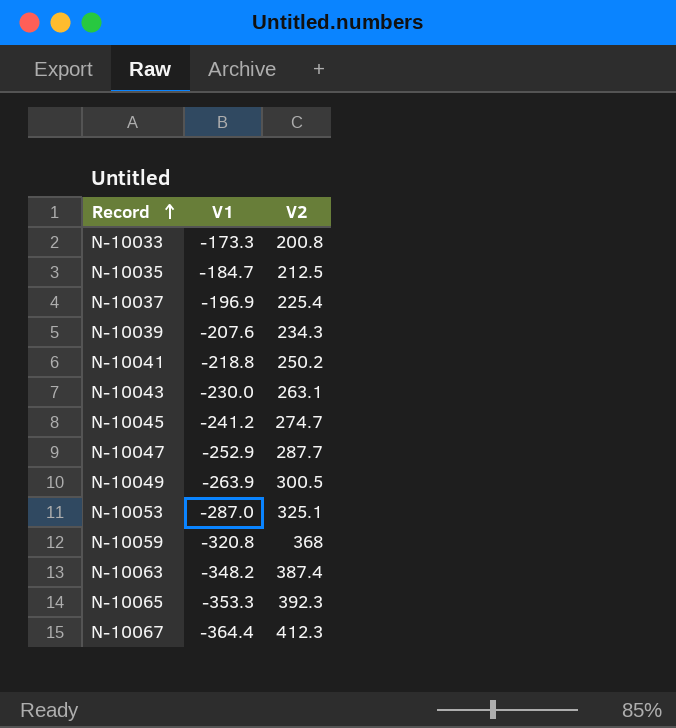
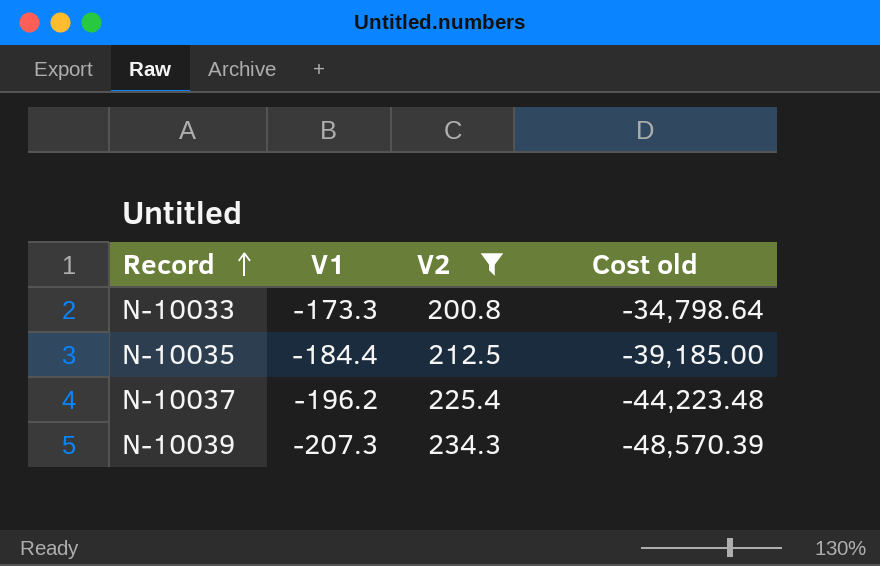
filter: none -> V2 <= 234.3
column Cost old | formula: none -> [V1] * [V2]
N-10035 | V1: -184.7 -> -184.4
N-10037 | V1: -196.9 -> -196.2
N-10039 | V1: -207.6 -> -207.3

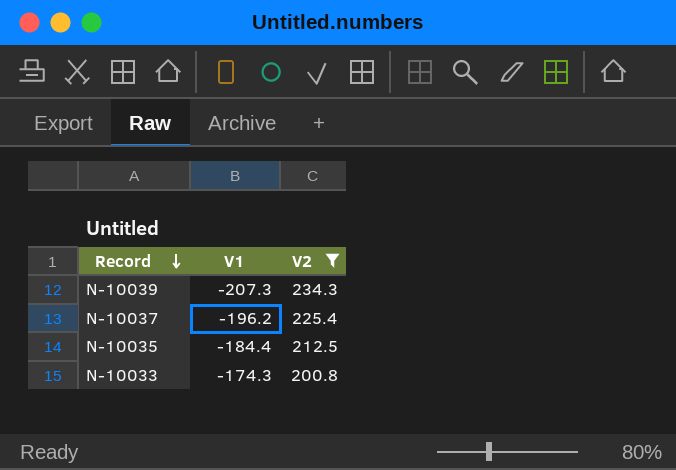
row order: Record ascending -> Record descending
column Cost old | formula: [V1] * [V2] -> none
N-10033 | V1: -173.3 -> -174.3

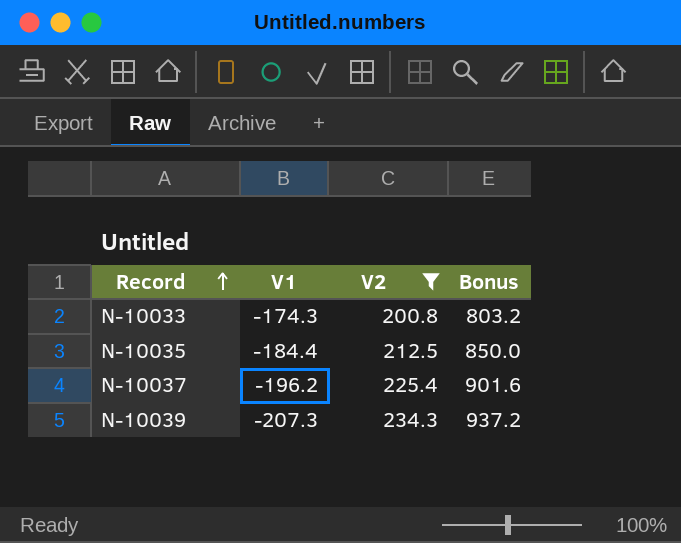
row order: Record descending -> Record ascending
column Bonus | formula: none -> [V2] * 4

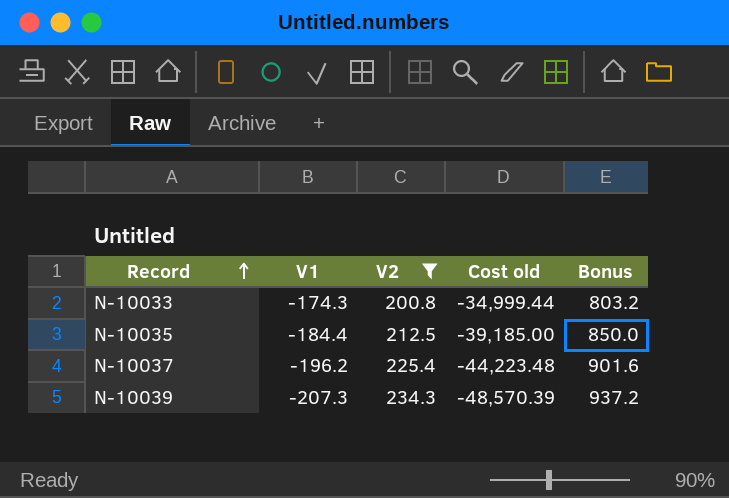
column Cost old | formula: none -> [V1] * [V2]

